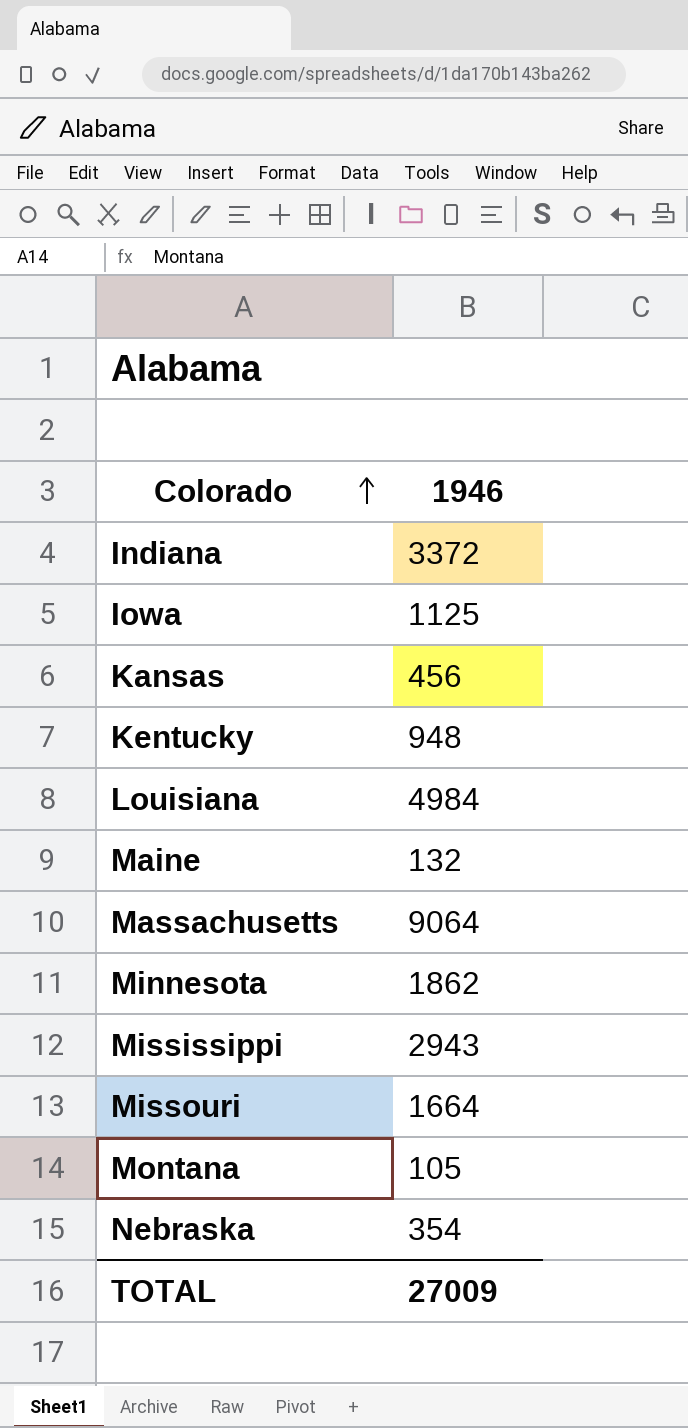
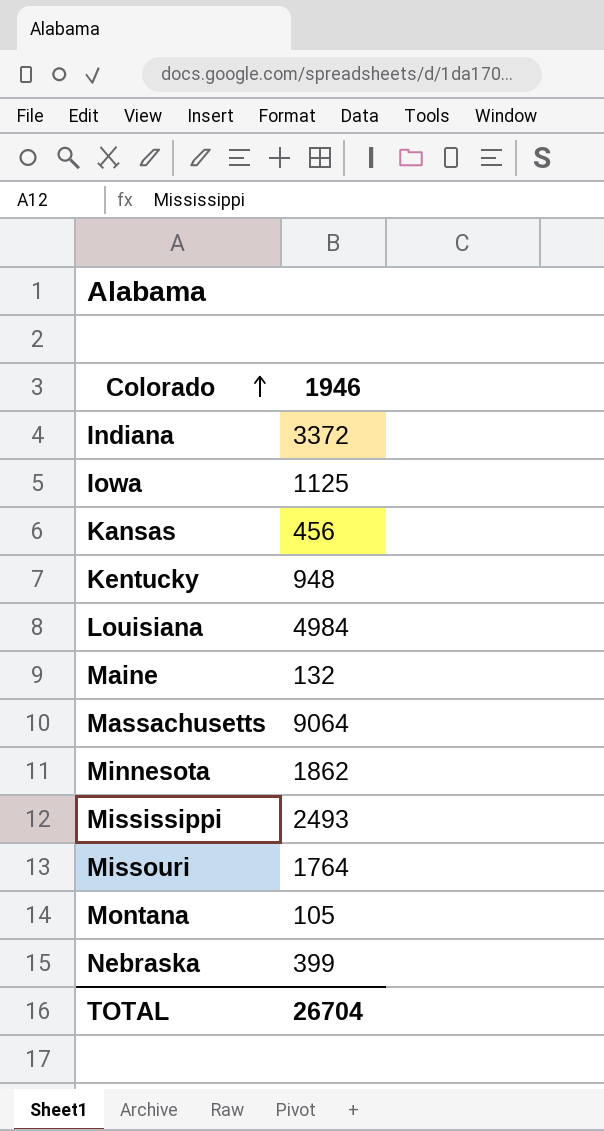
Mississippi | 1946: 2943 -> 2493
Missouri | 1946: 1664 -> 1764
Nebraska | 1946: 354 -> 399
TOTAL | 1946: 27009 -> 26704

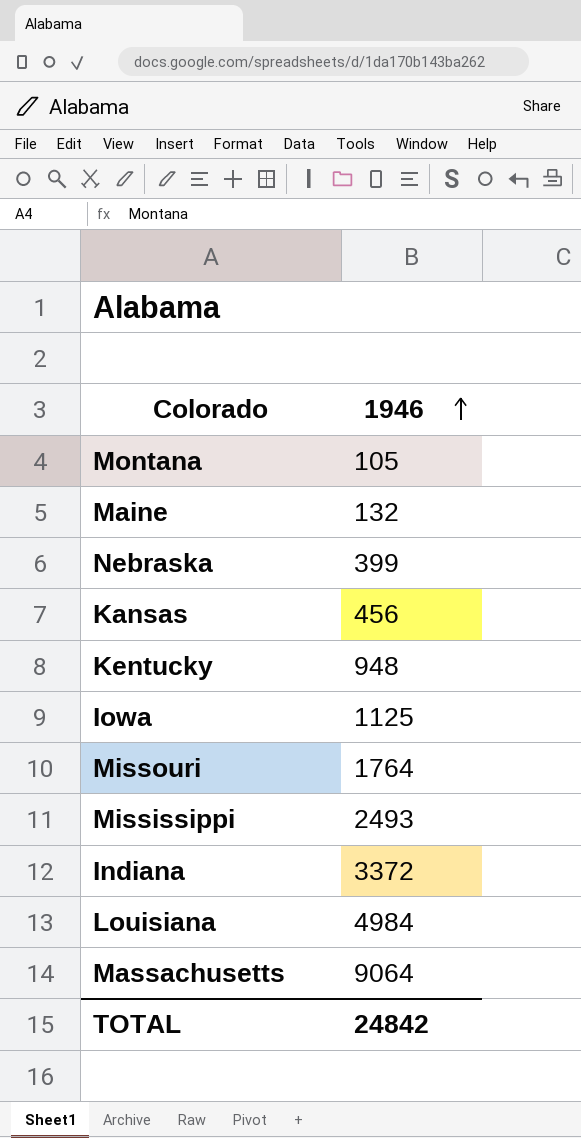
row order: Colorado ascending -> 1946 ascending
row Minnesota: 1862 -> none
TOTAL | 1946: 26704 -> 24842

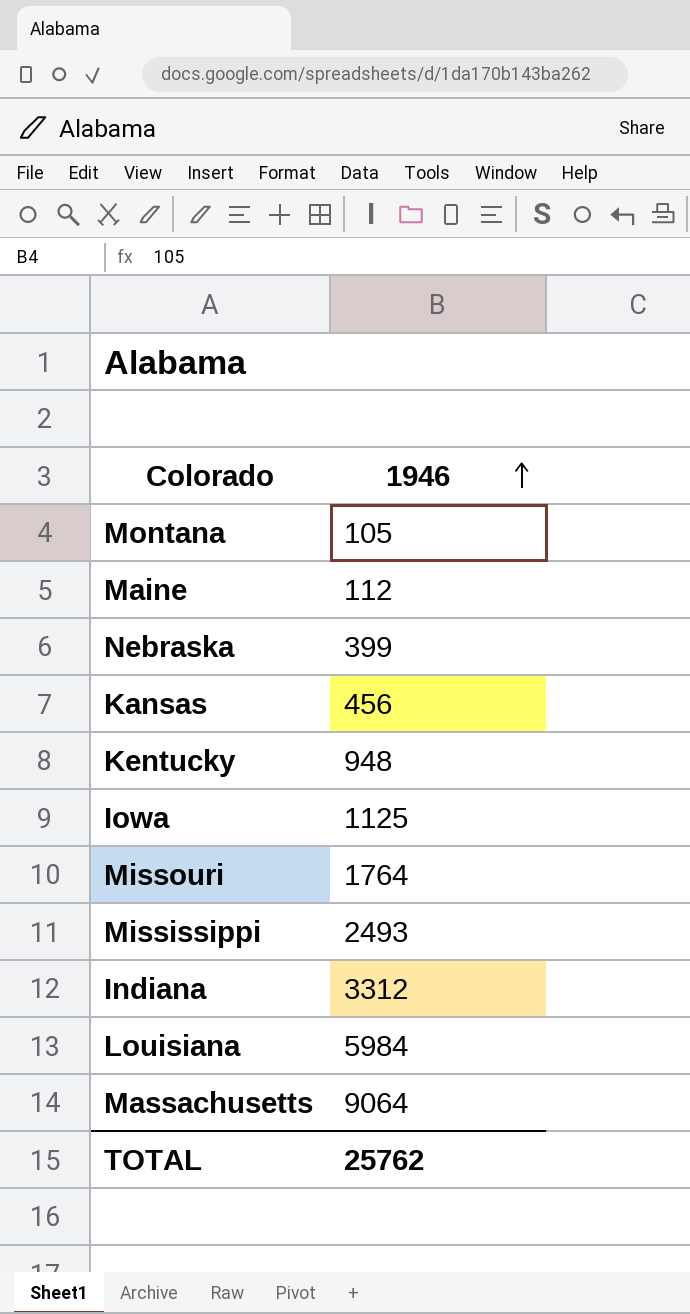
Maine | 1946: 132 -> 112
Indiana | 1946: 3372 -> 3312
Louisiana | 1946: 4984 -> 5984
TOTAL | 1946: 24842 -> 25762

